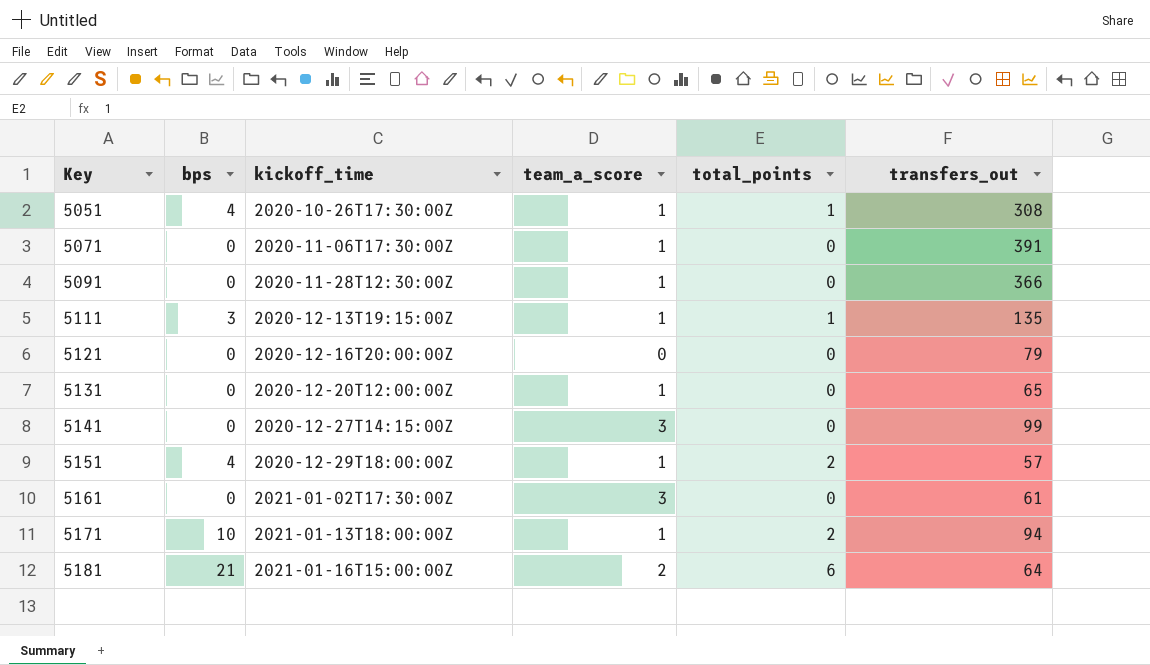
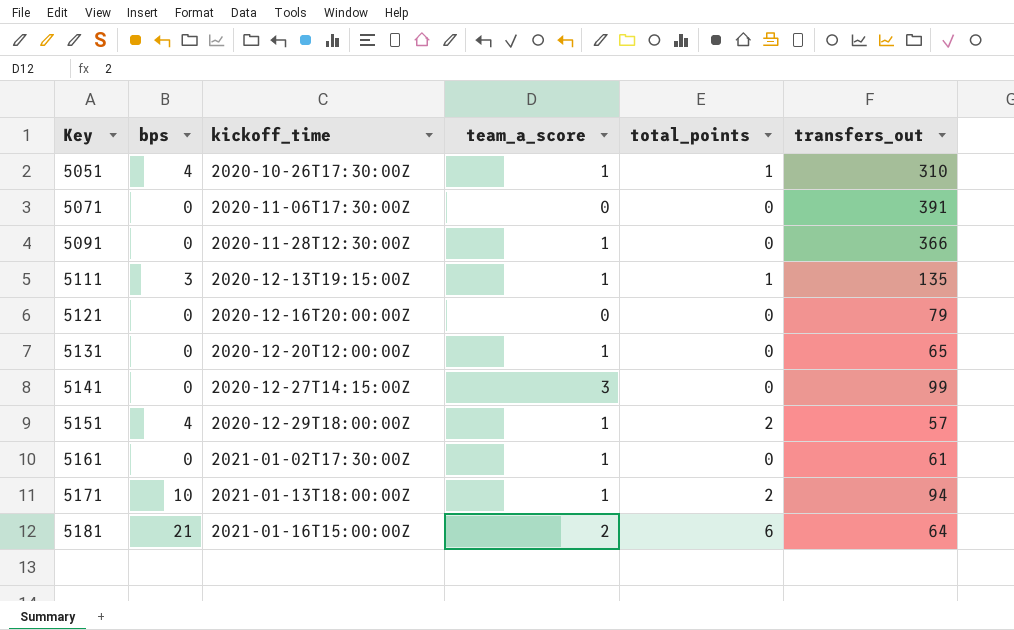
5051 | transfers_out: 308 -> 310
5071 | team_a_score: 1 -> 0
5161 | team_a_score: 3 -> 1

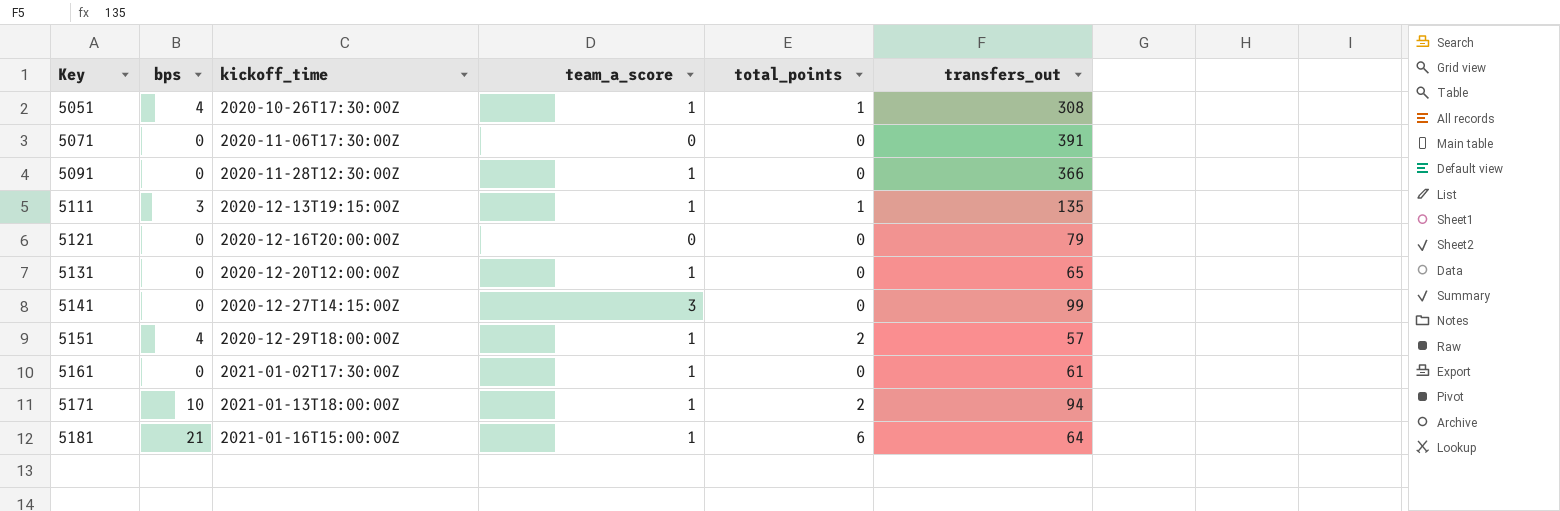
5051 | transfers_out: 310 -> 308
5181 | team_a_score: 2 -> 1

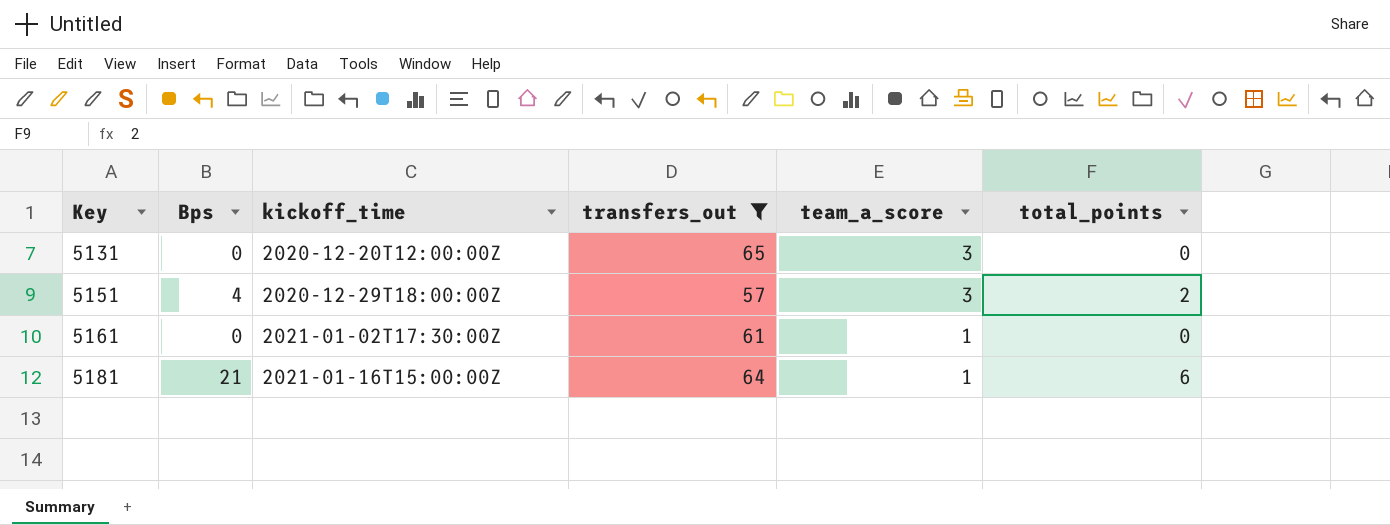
filter: none -> transfers_out <= 65
column name: bps -> Bps
column transfers_out | position: 6 -> 4
5131 | team_a_score: 1 -> 3
5151 | team_a_score: 1 -> 3

